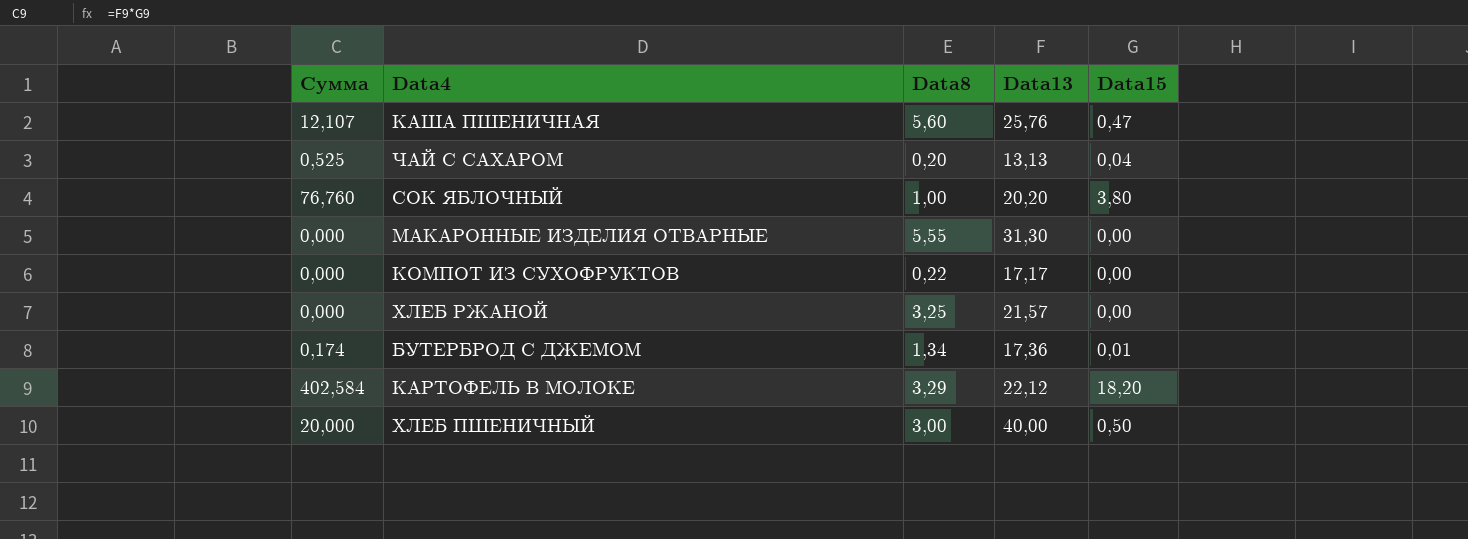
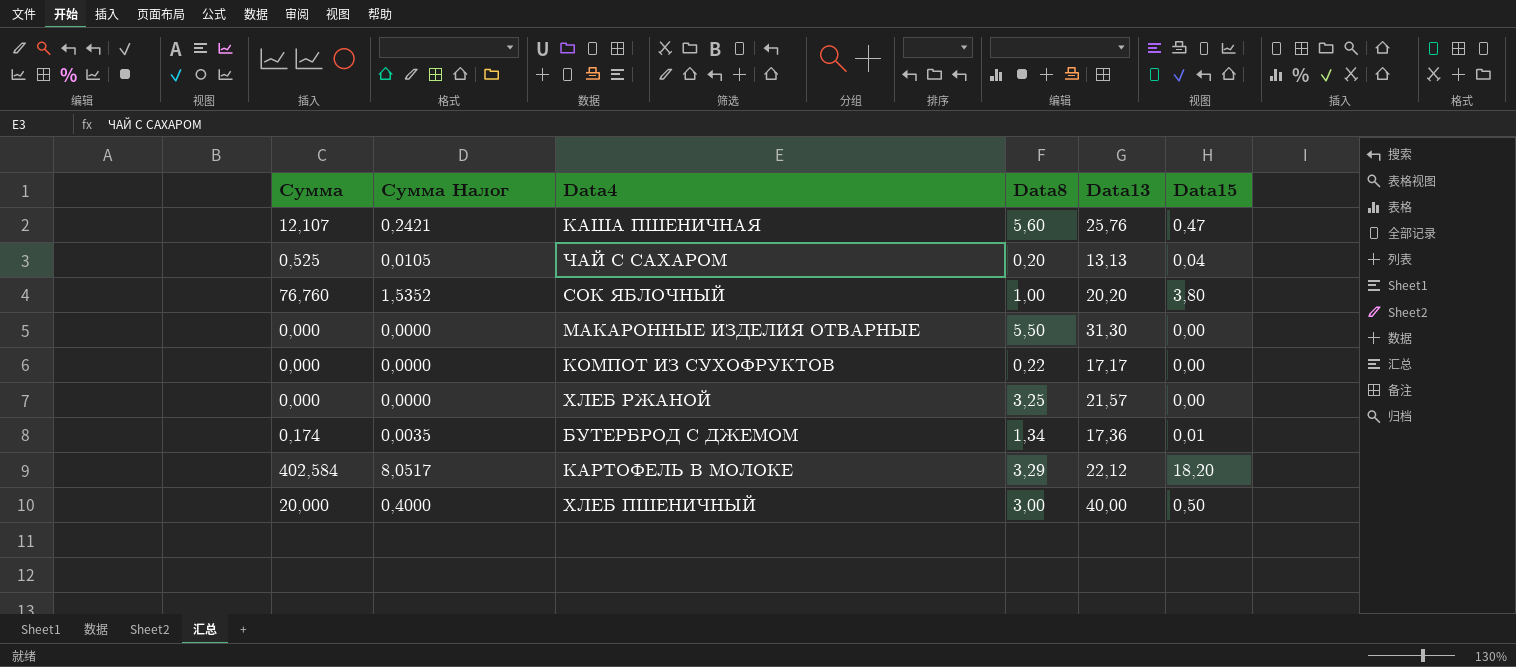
column Сумма Налог | formula: none -> [Сумма] * 0,02
МАКАРОННЫЕ ИЗДЕЛИЯ ОТВАРНЫЕ | Data8: 5,55 -> 5,50

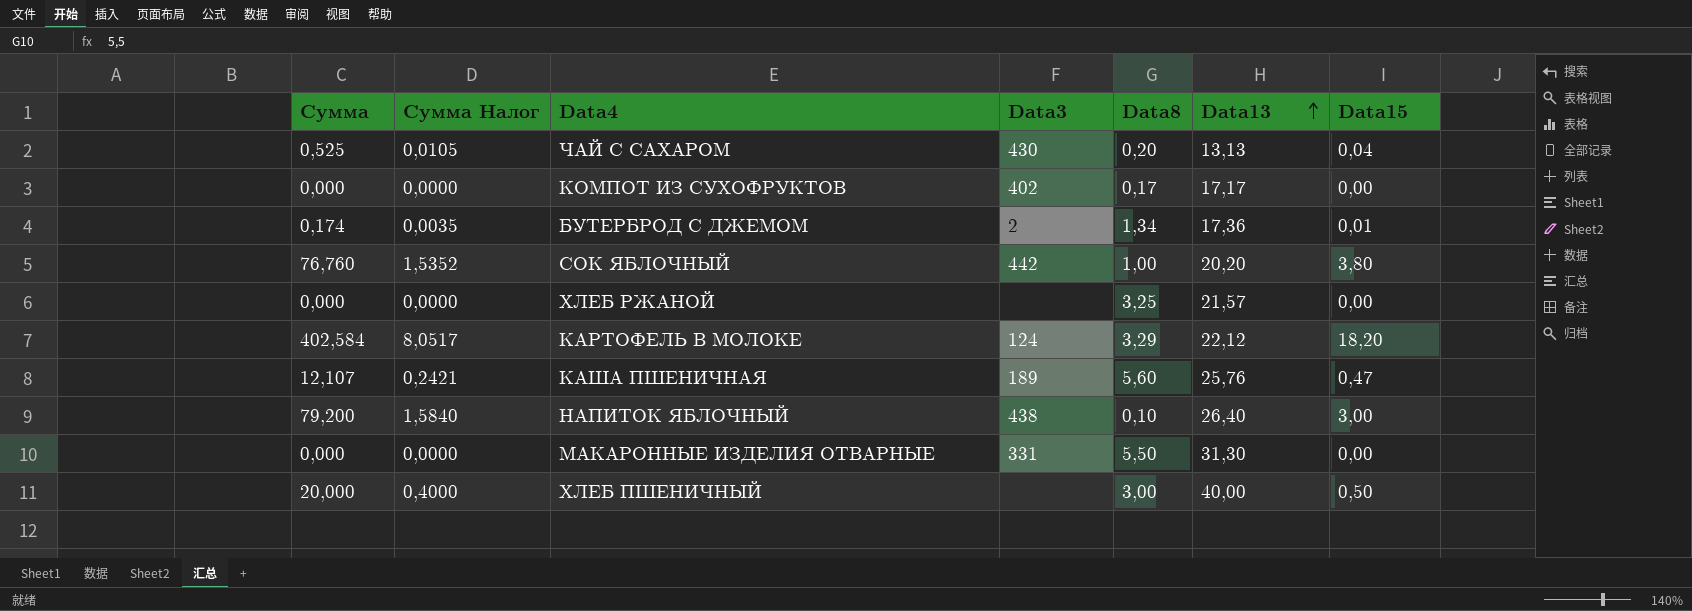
row order: none -> Data13 ascending
column Data3 | position: none -> 4
КОМПОТ ИЗ СУХОФРУКТОВ | Data8: 0,22 -> 0,17
row НАПИТОК ЯБЛОЧНЫЙ: none -> 79,200 | 1,5840 | 438 | 0,10 | 26,40 | 3,00

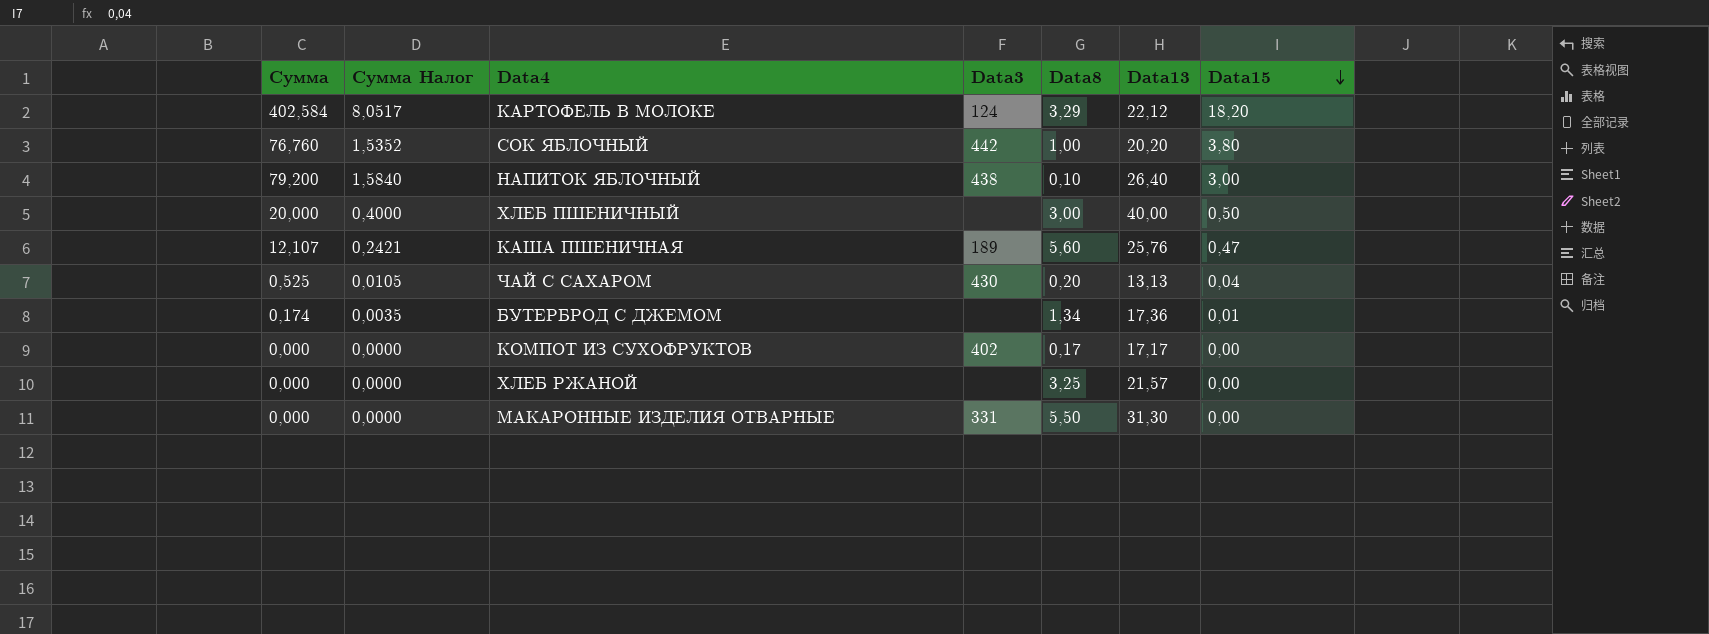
row order: Data13 ascending -> Data15 descending
БУТЕРБРОД С ДЖЕМОМ | Data3: 2 -> none

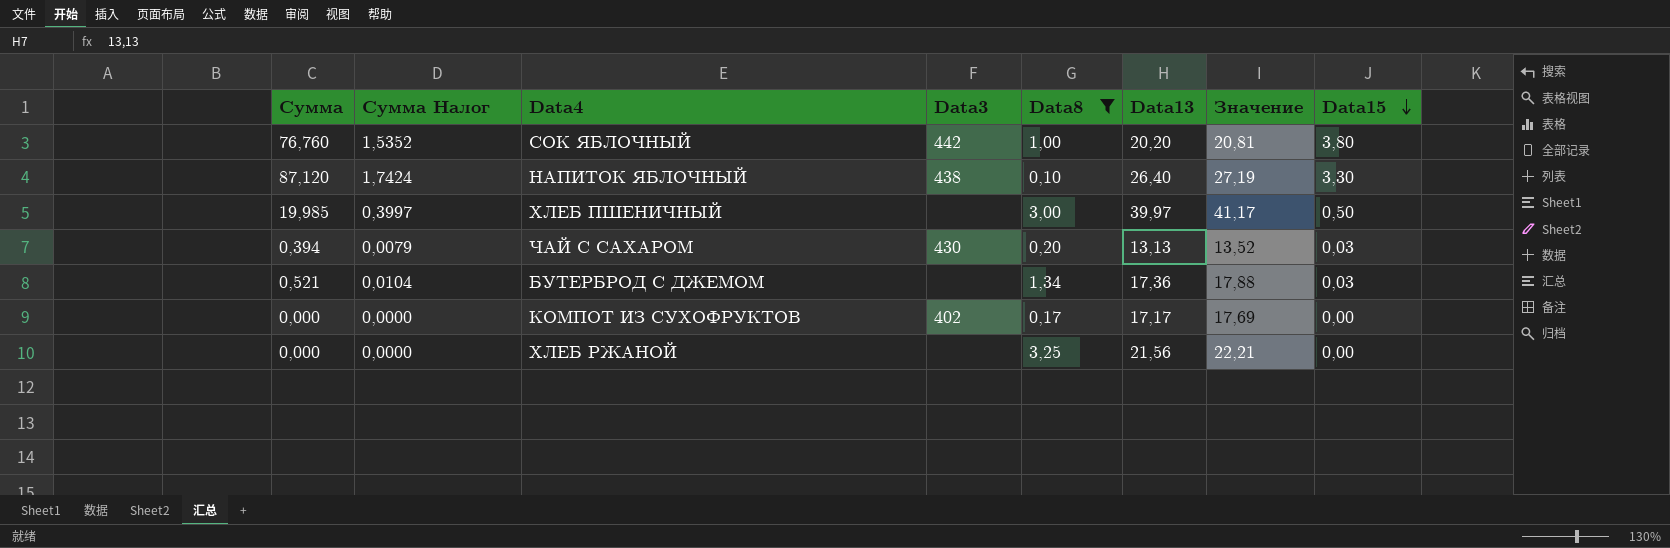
filter: none -> Data8 <= 3,25
column Значение | formula: none -> [Data13] * 1,03
НАПИТОК ЯБЛОЧНЫЙ | Сумма: 79,200 -> 87,120
НАПИТОК ЯБЛОЧНЫЙ | Сумма Налог: 1,5840 -> 1,7424
НАПИТОК ЯБЛОЧНЫЙ | Data15: 3,00 -> 3,30
ХЛЕБ ПШЕНИЧНЫЙ | Сумма: 20,000 -> 19,985
ХЛЕБ ПШЕНИЧНЫЙ | Сумма Налог: 0,4000 -> 0,3997
ХЛЕБ ПШЕНИЧНЫЙ | Data13: 40,00 -> 39,97
ЧАЙ С САХАРОМ | Сумма: 0,525 -> 0,394
ЧАЙ С САХАРОМ | Сумма Налог: 0,0105 -> 0,0079
ЧАЙ С САХАРОМ | Data15: 0,04 -> 0,03
БУТЕРБРОД С ДЖЕМОМ | Сумма: 0,174 -> 0,521
БУТЕРБРОД С ДЖЕМОМ | Сумма Налог: 0,0035 -> 0,0104
БУТЕРБРОД С ДЖЕМОМ | Data15: 0,01 -> 0,03
ХЛЕБ РЖАНОЙ | Data13: 21,57 -> 21,56

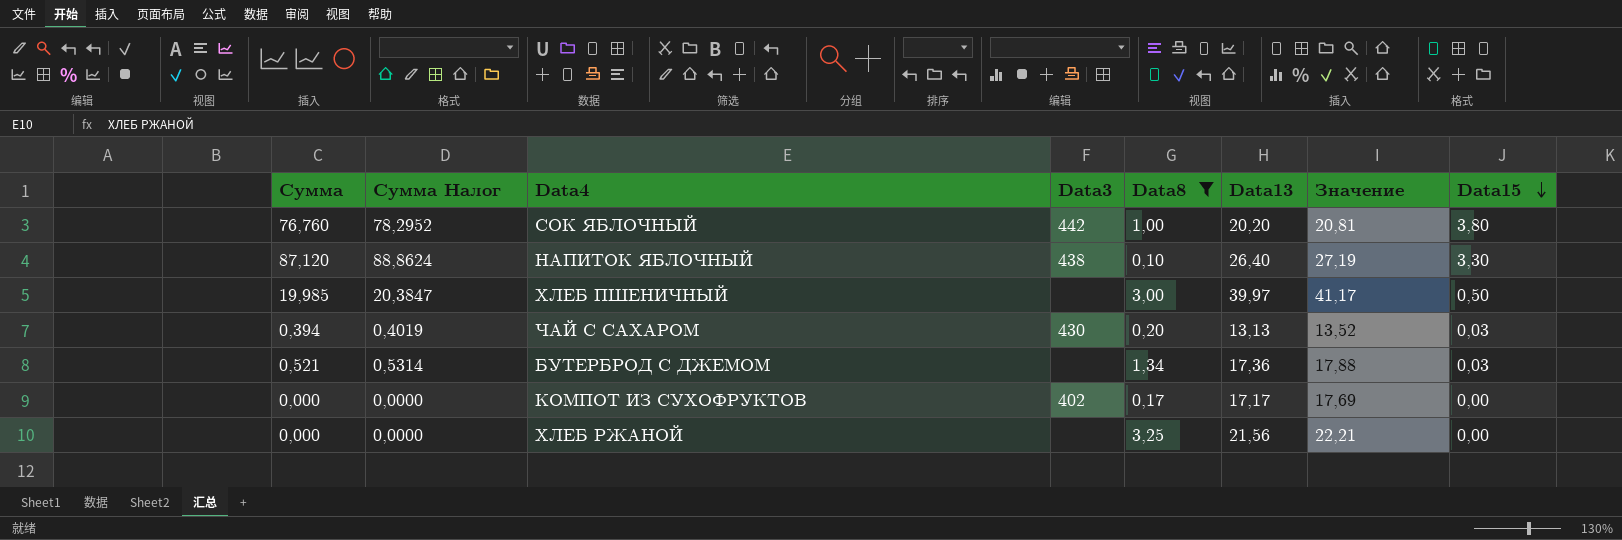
column Сумма Налог | formula: [Сумма] * 0,02 -> [Сумма] * 1,02

